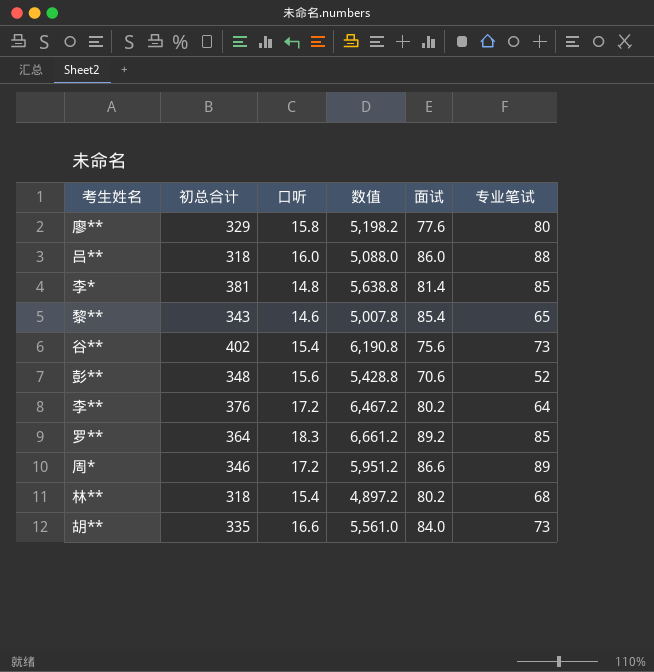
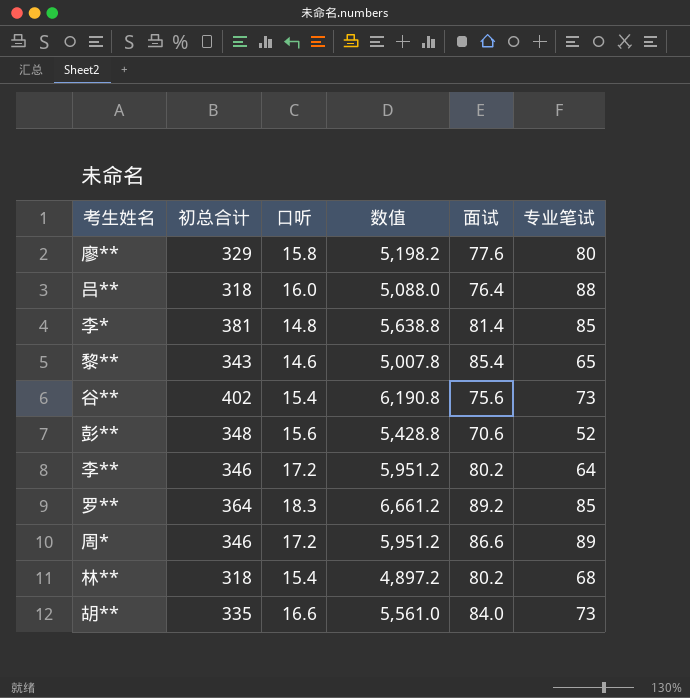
吕** | 面试: 86.0 -> 76.4
李** | 初总合计: 376 -> 346
李** | 数值: 6,467.2 -> 5,951.2

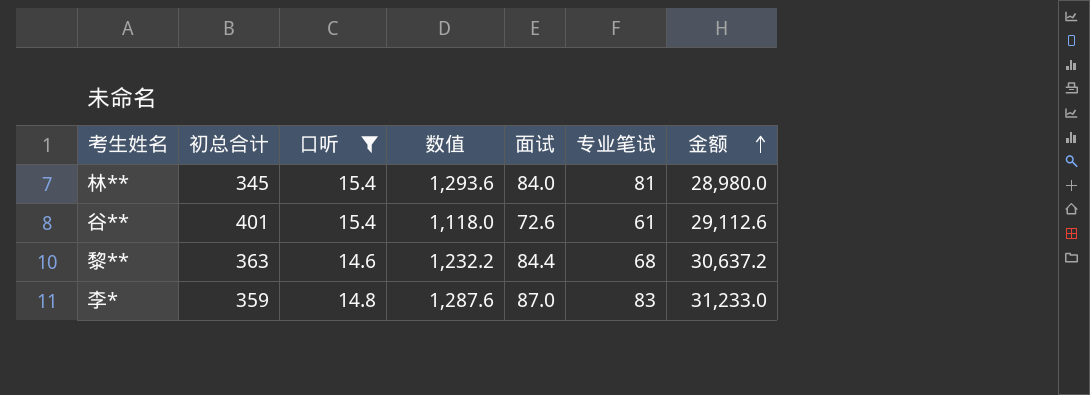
filter: none -> 口听 <= 15.4
row order: none -> 金额 ascending
column 数值 | formula: [初总合计] * [口听] -> [口听] * [面试]
column 金额 | formula: none -> [初总合计] * [面试]
林** | 初总合计: 318 -> 345
林** | 面试: 80.2 -> 84.0
林** | 专业笔试: 68 -> 81
谷** | 初总合计: 402 -> 401
谷** | 面试: 75.6 -> 72.6
谷** | 专业笔试: 73 -> 61
黎** | 初总合计: 343 -> 363
黎** | 面试: 85.4 -> 84.4
黎** | 专业笔试: 65 -> 68
李* | 初总合计: 381 -> 359
李* | 面试: 81.4 -> 87.0
李* | 专业笔试: 85 -> 83

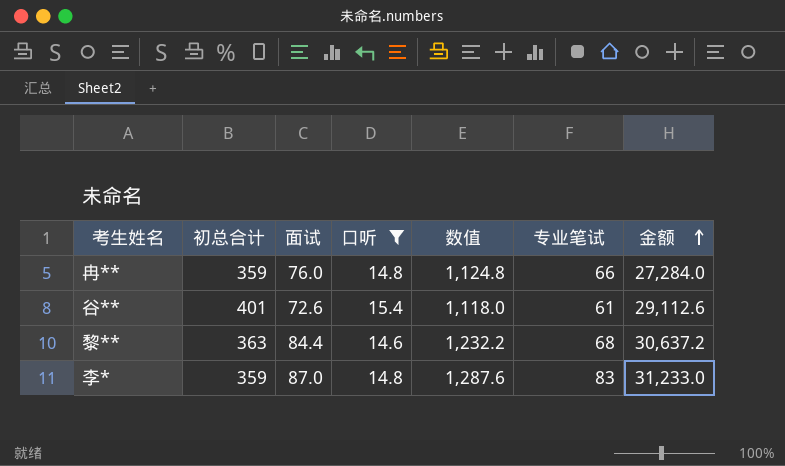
column 面试 | position: 5 -> 3
row 林**: 345 | 15.4 | 1,293.6 | 84.0 | 81 | 28,980.0 -> none
row 冉**: none -> 359 | 76.0 | 14.8 | 1,124.8 | 66 | 27,284.0

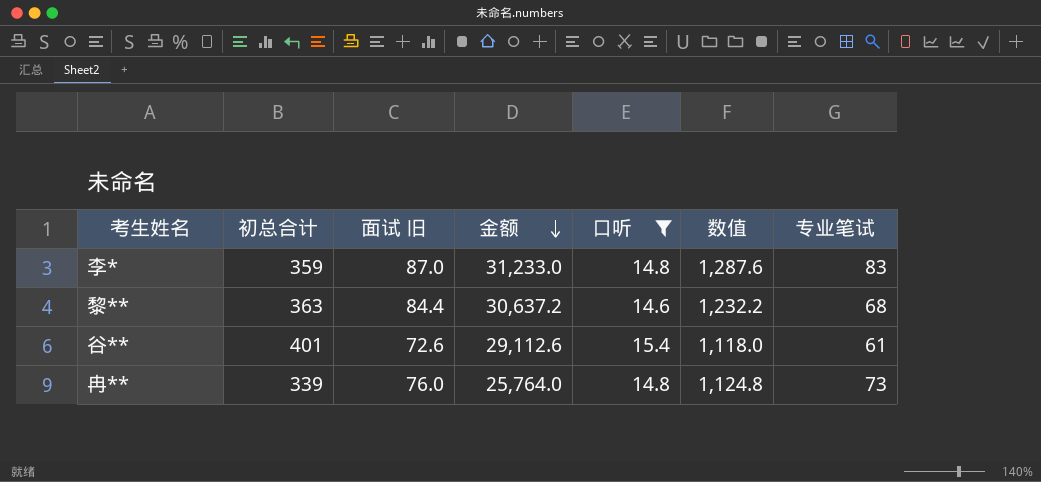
row order: 金额 ascending -> 金额 descending
column name: 面试 -> 面试 旧
column 金额 | position: 7 -> 4
冉** | 初总合计: 359 -> 339
冉** | 金额: 27,284.0 -> 25,764.0
冉** | 专业笔试: 66 -> 73

